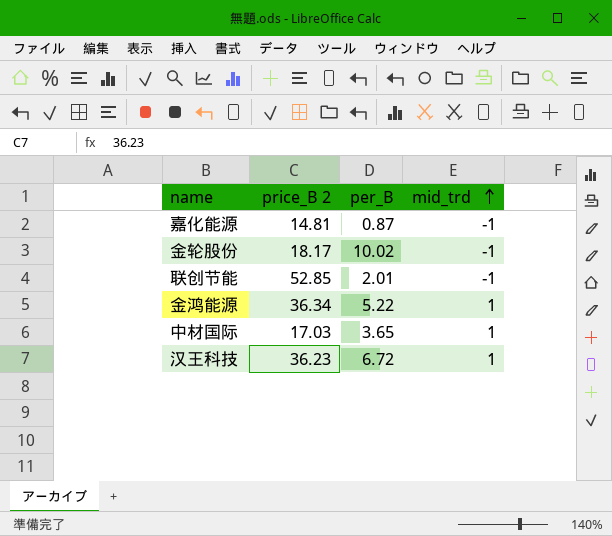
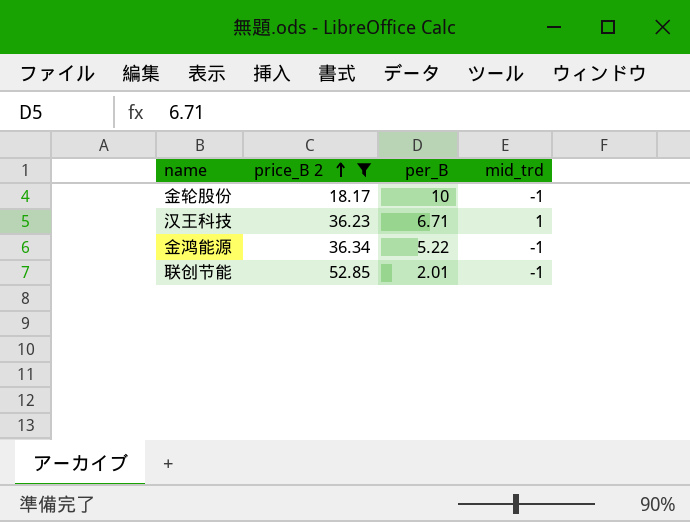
filter: none -> price_B 2 >= 18.17
row order: mid_trd ascending -> price_B 2 ascending
金轮股份 | per_B: 10.02 -> 10
汉王科技 | per_B: 6.72 -> 6.71
金鸿能源 | mid_trd: 1 -> -1

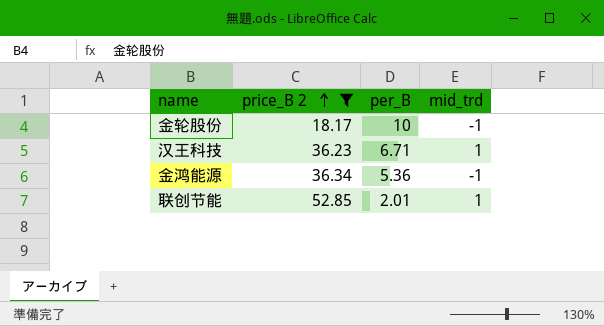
金鸿能源 | per_B: 5.22 -> 5.36
联创节能 | mid_trd: -1 -> 1

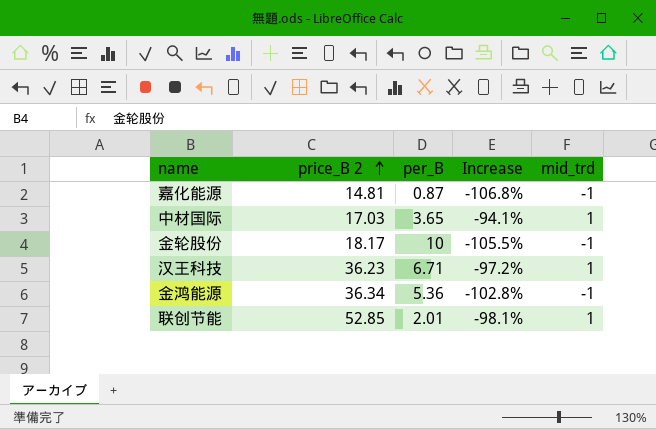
filter: price_B 2 >= 18.17 -> none
column Increase | formula: none -> ([mid_trd] - [price_B 2]) / [price_B 2]

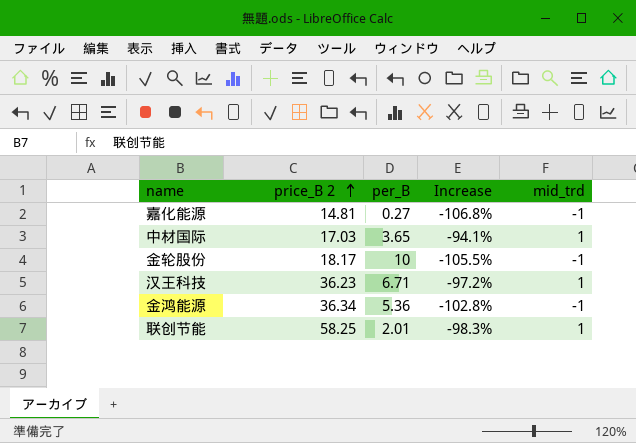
嘉化能源 | per_B: 0.87 -> 0.27
联创节能 | price_B 2: 52.85 -> 58.25
联创节能 | Increase: -98.1% -> -98.3%

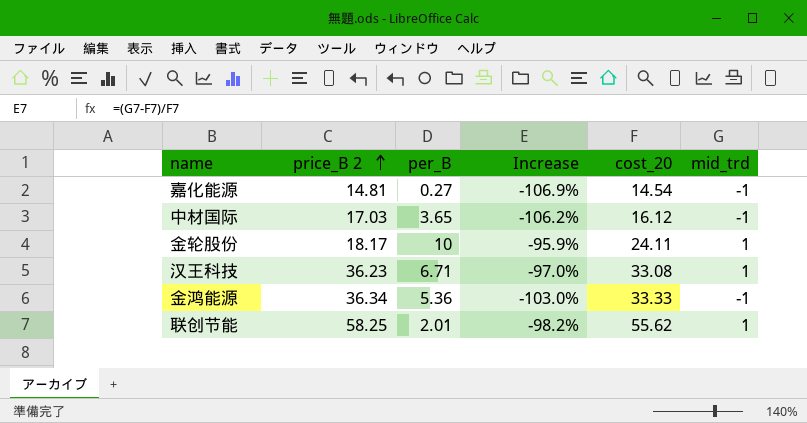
column Increase | formula: ([mid_trd] - [price_B 2]) / [price_B 2] -> ([mid_trd] - [cost_20]) / [cost_20]
column cost_20 | position: none -> 5
中材国际 | mid_trd: 1 -> -1
金轮股份 | mid_trd: -1 -> 1

